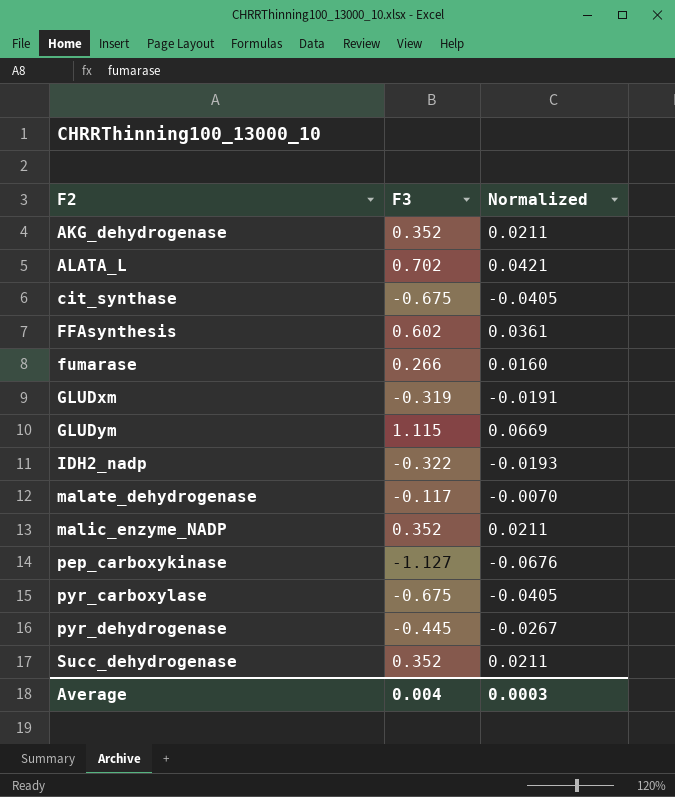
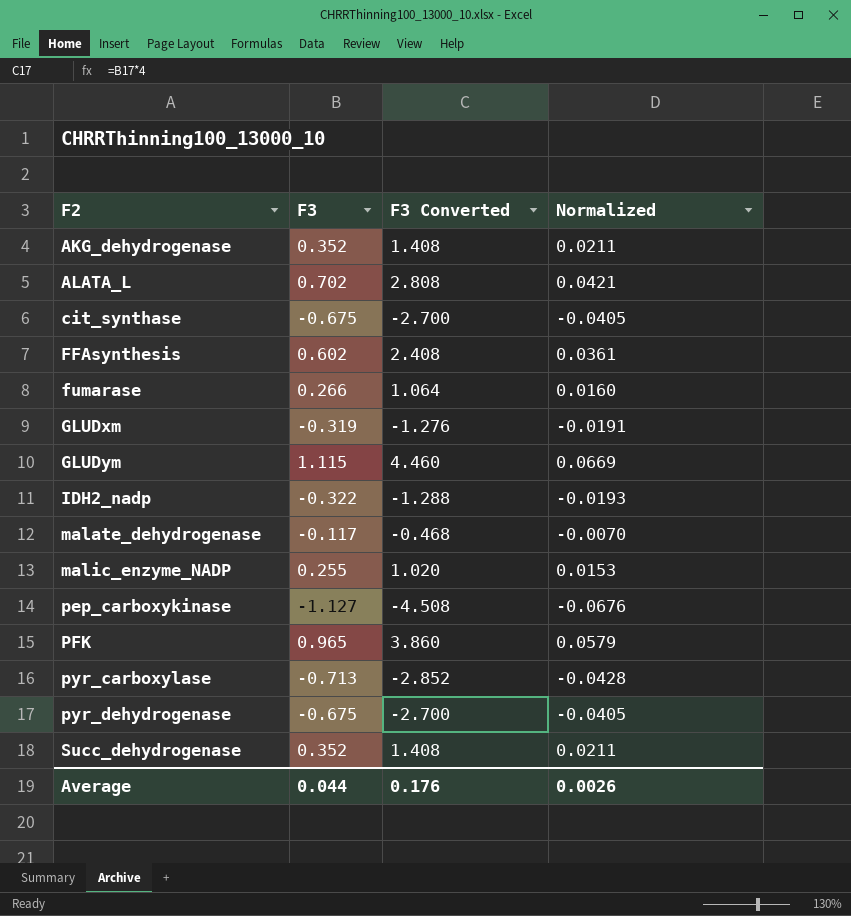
column F3 Converted | formula: none -> [F3] * 4
malic_enzyme_NADP | F3: 0.352 -> 0.255
malic_enzyme_NADP | Normalized: 0.0211 -> 0.0153
row PFK: none -> 0.965 | 3.860 | 0.0579
pyr_carboxylase | F3: -0.675 -> -0.713
pyr_carboxylase | Normalized: -0.0405 -> -0.0428
pyr_dehydrogenase | F3: -0.445 -> -0.675
pyr_dehydrogenase | Normalized: -0.0267 -> -0.0405
Average | F3: 0.004 -> 0.044
Average | Normalized: 0.0003 -> 0.0026

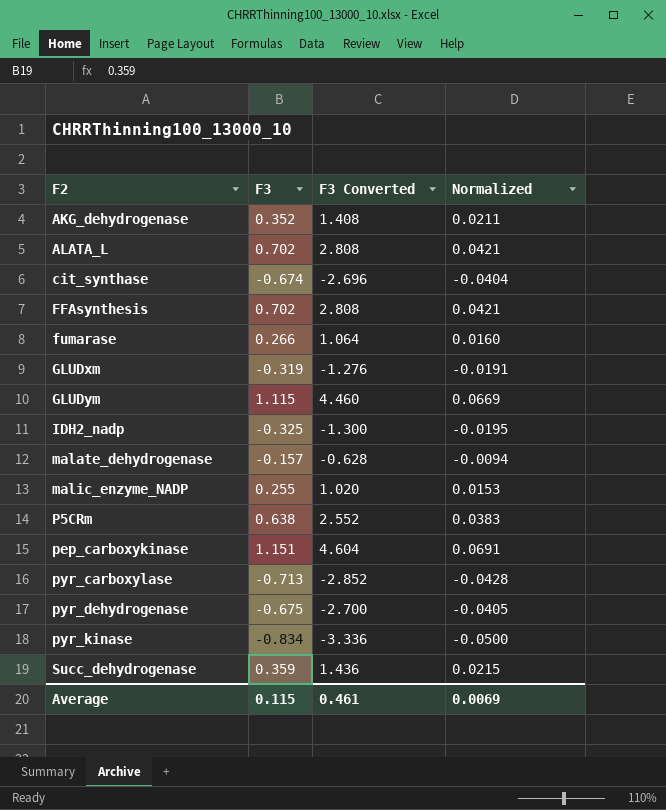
row PFK: 0.965 | 3.860 | 0.0579 -> none
cit_synthase | F3: -0.675 -> -0.674
cit_synthase | F3 Converted: -2.700 -> -2.696
cit_synthase | Normalized: -0.0405 -> -0.0404
FFAsynthesis | F3: 0.602 -> 0.702
FFAsynthesis | F3 Converted: 2.408 -> 2.808
FFAsynthesis | Normalized: 0.0361 -> 0.0421
IDH2_nadp | F3: -0.322 -> -0.325
IDH2_nadp | F3 Converted: -1.288 -> -1.300
IDH2_nadp | Normalized: -0.0193 -> -0.0195
malate_dehydrogenase | F3: -0.117 -> -0.157
malate_dehydrogenase | F3 Converted: -0.468 -> -0.628
malate_dehydrogenase | Normalized: -0.0070 -> -0.0094
row P5CRm: none -> 0.638 | 2.552 | 0.0383
pep_carboxykinase | F3: -1.127 -> 1.151
pep_carboxykinase | F3 Converted: -4.508 -> 4.604
pep_carboxykinase | Normalized: -0.0676 -> 0.0691
row pyr_kinase: none -> -0.834 | -3.336 | -0.0500
Succ_dehydrogenase | F3: 0.352 -> 0.359
Succ_dehydrogenase | F3 Converted: 1.408 -> 1.436
Succ_dehydrogenase | Normalized: 0.0211 -> 0.0215
Average | F3: 0.044 -> 0.115
Average | F3 Converted: 0.176 -> 0.461
Average | Normalized: 0.0026 -> 0.0069

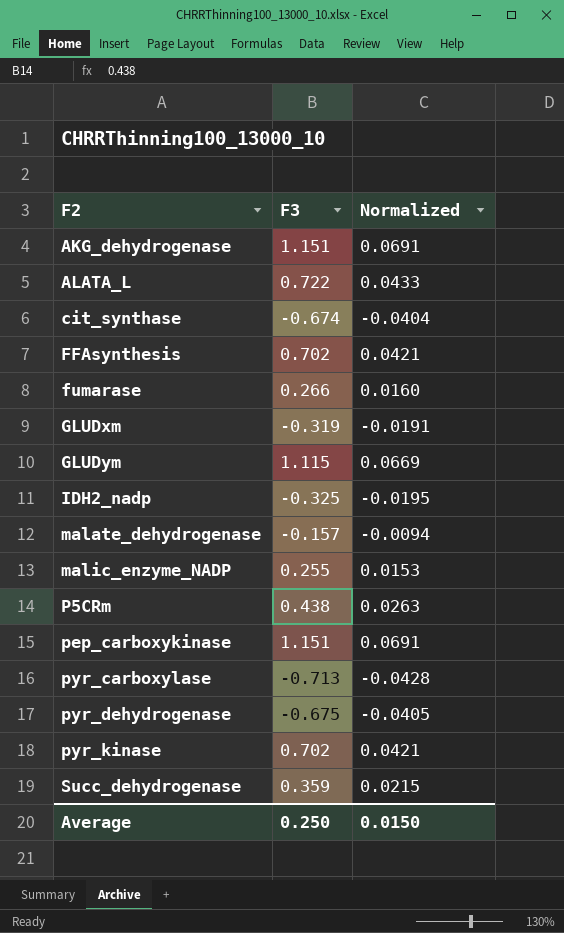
column F3 Converted | formula: [F3] * 4 -> none
AKG_dehydrogenase | F3: 0.352 -> 1.151
AKG_dehydrogenase | Normalized: 0.0211 -> 0.0691
ALATA_L | F3: 0.702 -> 0.722
ALATA_L | Normalized: 0.0421 -> 0.0433
P5CRm | F3: 0.638 -> 0.438
P5CRm | Normalized: 0.0383 -> 0.0263
pyr_kinase | F3: -0.834 -> 0.702
pyr_kinase | Normalized: -0.0500 -> 0.0421
Average | F3: 0.115 -> 0.250
Average | Normalized: 0.0069 -> 0.0150

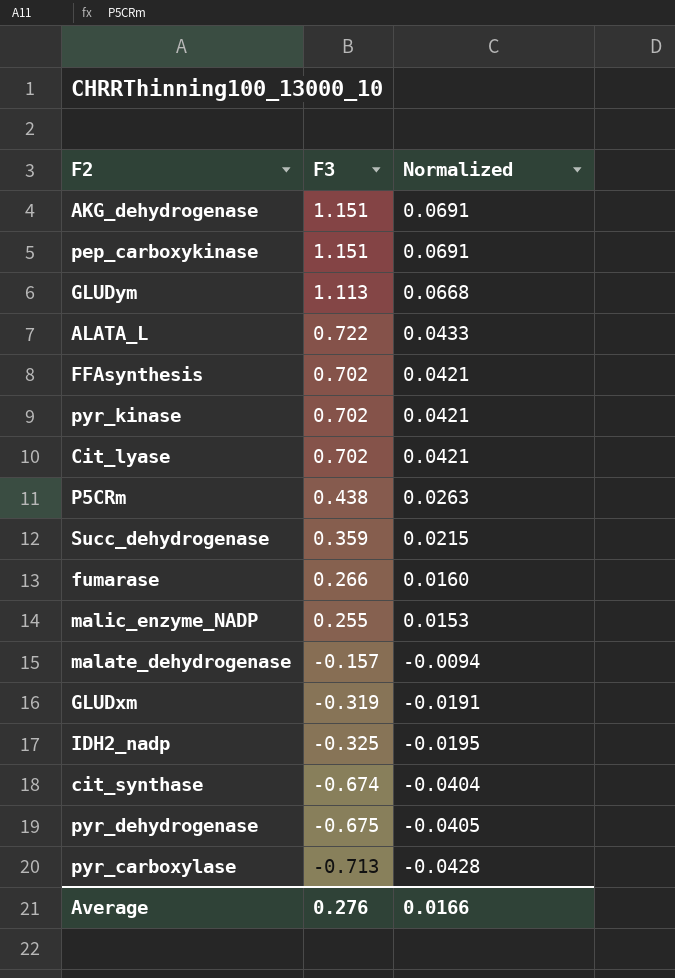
row order: F2 ascending -> F3 descending
GLUDym | F3: 1.115 -> 1.113
GLUDym | Normalized: 0.0669 -> 0.0668
row Cit_lyase: none -> 0.702 | 0.0421
Average | F3: 0.250 -> 0.276
Average | Normalized: 0.0150 -> 0.0166

